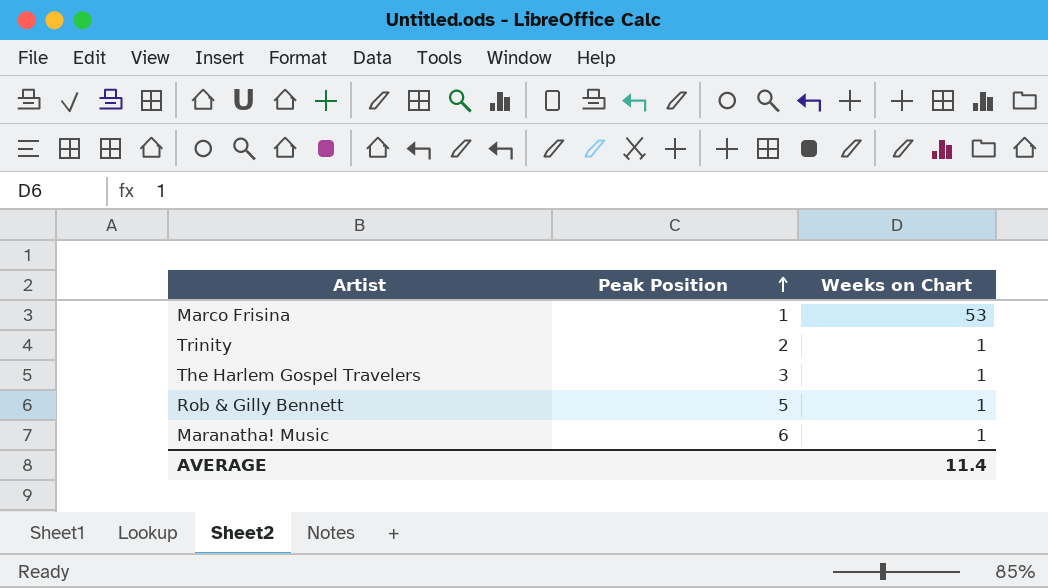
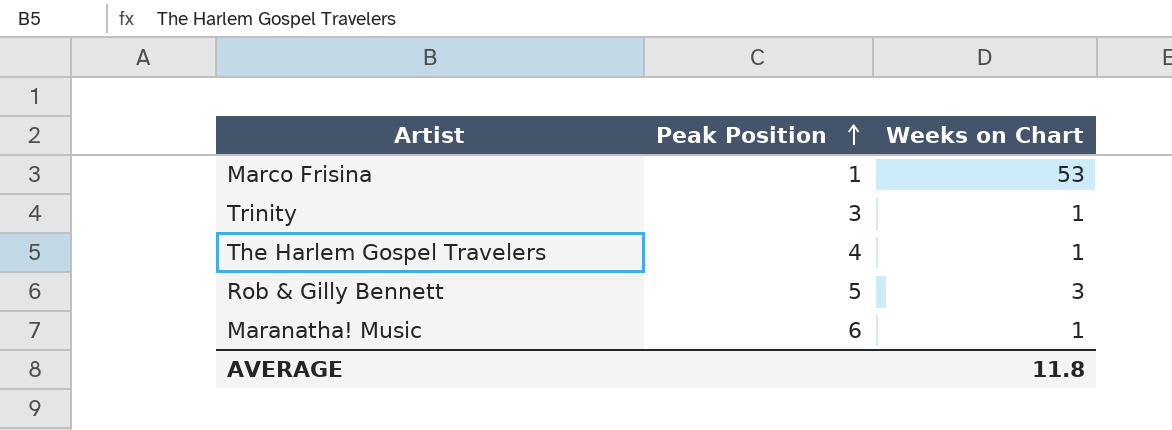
Trinity | Peak Position: 2 -> 3
The Harlem Gospel Travelers | Peak Position: 3 -> 4
Rob & Gilly Bennett | Weeks on Chart: 1 -> 3
AVERAGE | Weeks on Chart: 11.4 -> 11.8

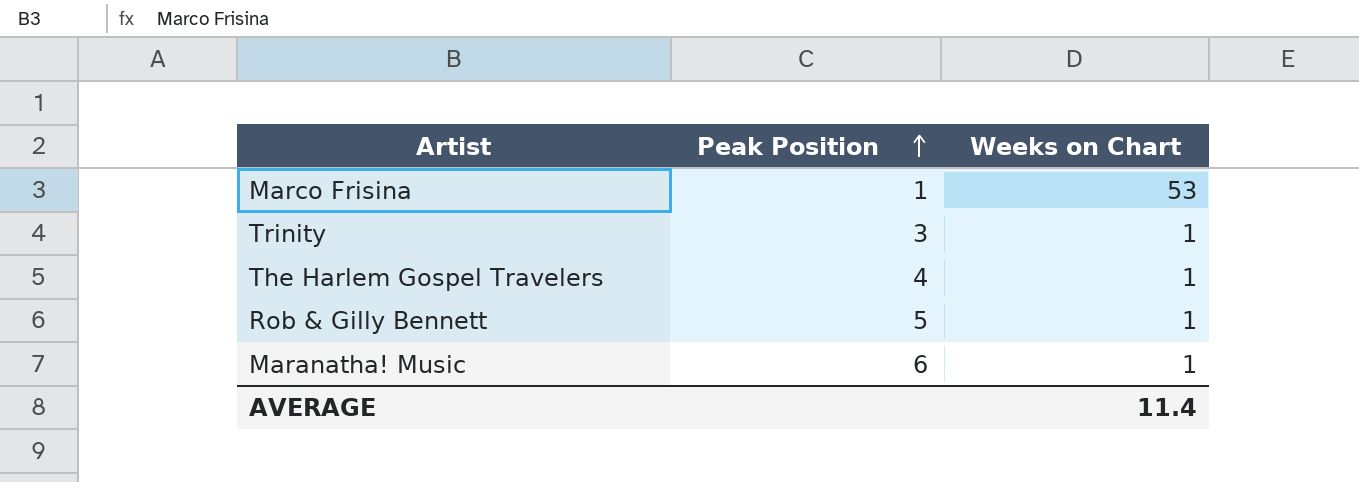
Rob & Gilly Bennett | Weeks on Chart: 3 -> 1
AVERAGE | Weeks on Chart: 11.8 -> 11.4

